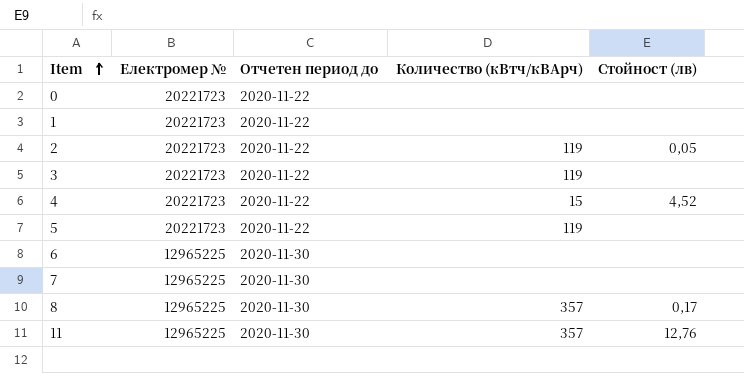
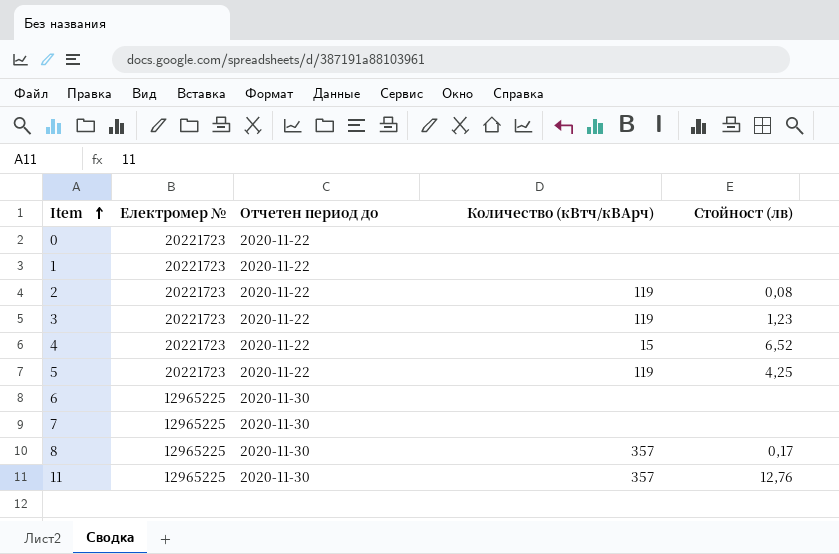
2 | Стойност (лв): 0,05 -> 0,08
3 | Стойност (лв): none -> 1,23
4 | Стойност (лв): 4,52 -> 6,52
5 | Стойност (лв): none -> 4,25

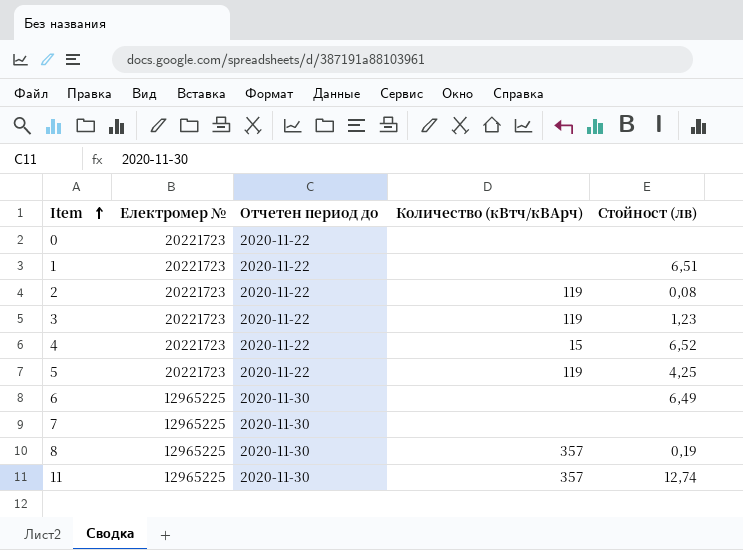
1 | Стойност (лв): none -> 6,51
6 | Стойност (лв): none -> 6,49
8 | Стойност (лв): 0,17 -> 0,19
11 | Стойност (лв): 12,76 -> 12,74

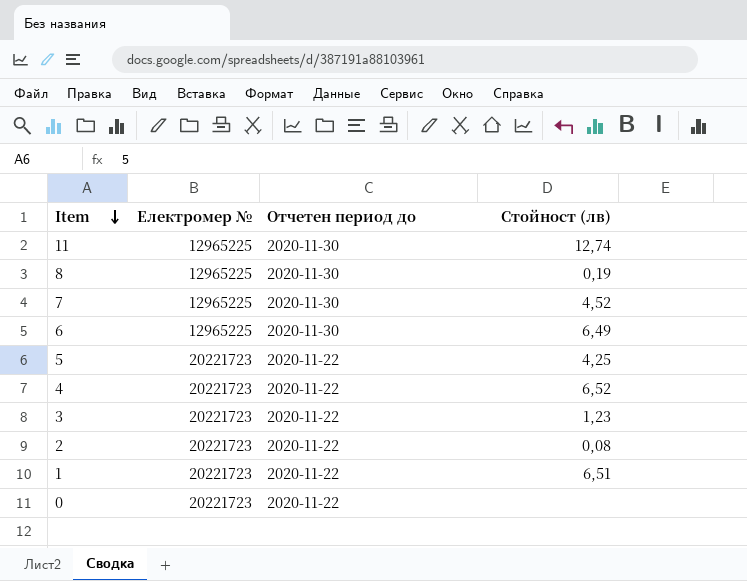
row order: Item ascending -> Item descending
column Количество (кВтч/кВАрч) | position: 4 -> none
7 | Стойност (лв): none -> 4,52

